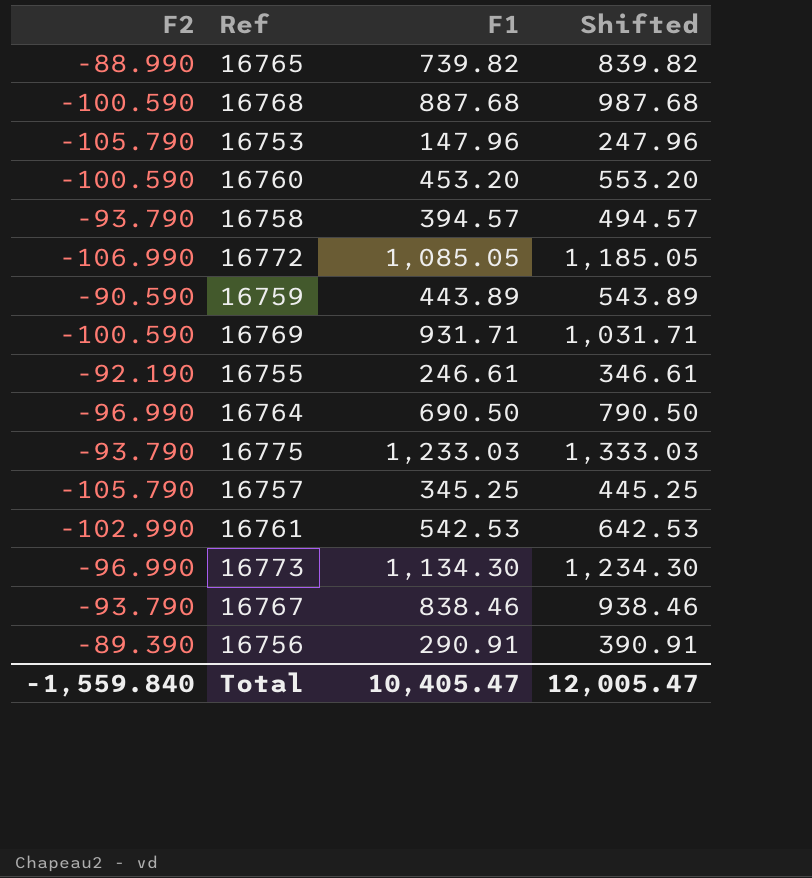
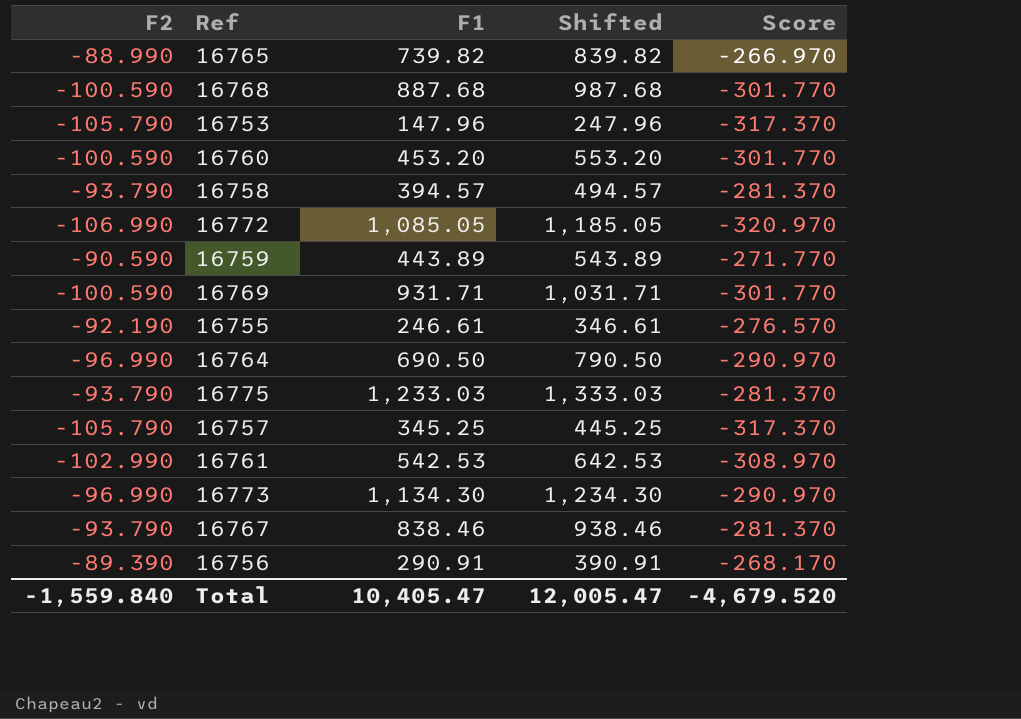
column Score | formula: none -> [F2] * 3

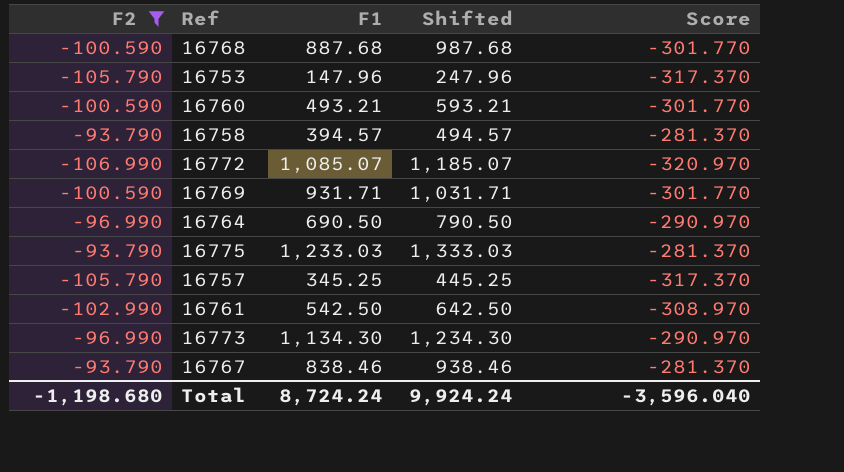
filter: none -> F2 <= -93.790
16760 | F1: 453.20 -> 493.21
16760 | Shifted: 553.20 -> 593.21
16772 | F1: 1,085.05 -> 1,085.07
16772 | Shifted: 1,185.05 -> 1,185.07
16761 | F1: 542.53 -> 542.50
16761 | Shifted: 642.53 -> 642.50
Total | F2: -1,559.840 -> -1,198.680
Total | F1: 10,405.47 -> 8,724.24
Total | Shifted: 12,005.47 -> 9,924.24
Total | Score: -4,679.520 -> -3,596.040

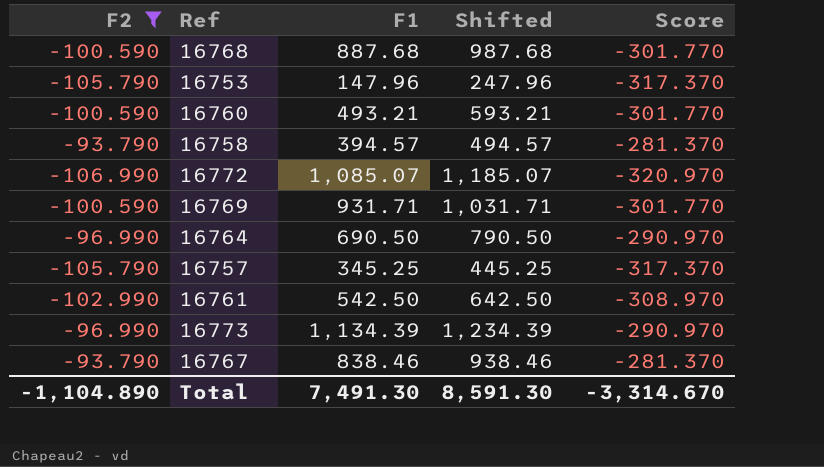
row 16775: -93.790 | 1,233.03 | 1,333.03 | -281.370 -> none
16773 | F1: 1,134.30 -> 1,134.39
16773 | Shifted: 1,234.30 -> 1,234.39
Total | F2: -1,198.680 -> -1,104.890
Total | F1: 8,724.24 -> 7,491.30
Total | Shifted: 9,924.24 -> 8,591.30
Total | Score: -3,596.040 -> -3,314.670

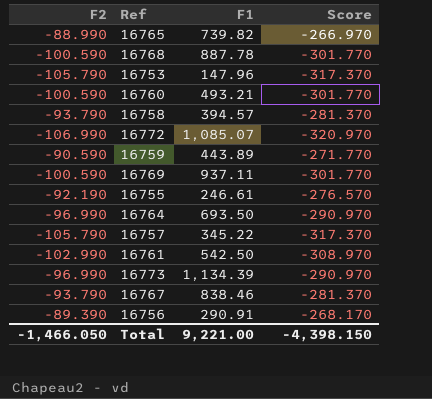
filter: F2 <= -93.790 -> none
column Shifted | formula: [F1] + 100 -> none
16768 | F1: 887.68 -> 887.78
16769 | F1: 931.71 -> 937.11
16764 | F1: 690.50 -> 693.50
16757 | F1: 345.25 -> 345.22
Total | F2: -1,104.890 -> -1,466.050
Total | F1: 7,491.30 -> 9,221.00
Total | Score: -3,314.670 -> -4,398.150

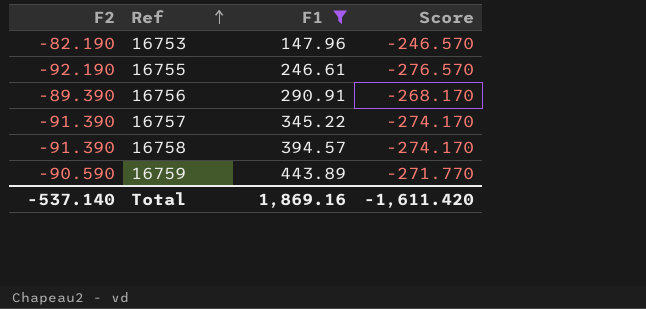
filter: none -> F1 <= 443.89
row order: none -> Ref ascending
16753 | F2: -105.790 -> -82.190
16753 | Score: -317.370 -> -246.570
16757 | F2: -105.790 -> -91.390
16757 | Score: -317.370 -> -274.170
16758 | F2: -93.790 -> -91.390
16758 | Score: -281.370 -> -274.170
Total | F2: -1,466.050 -> -537.140
Total | F1: 9,221.00 -> 1,869.16
Total | Score: -4,398.150 -> -1,611.420

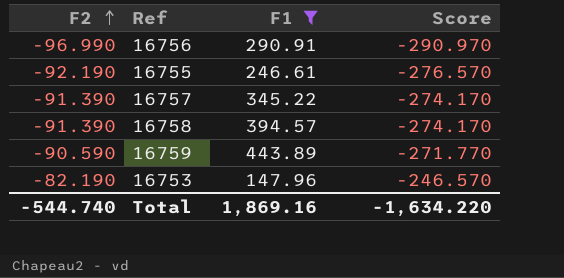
row order: Ref ascending -> F2 ascending
16756 | F2: -89.390 -> -96.990
16756 | Score: -268.170 -> -290.970
Total | F2: -537.140 -> -544.740
Total | Score: -1,611.420 -> -1,634.220

